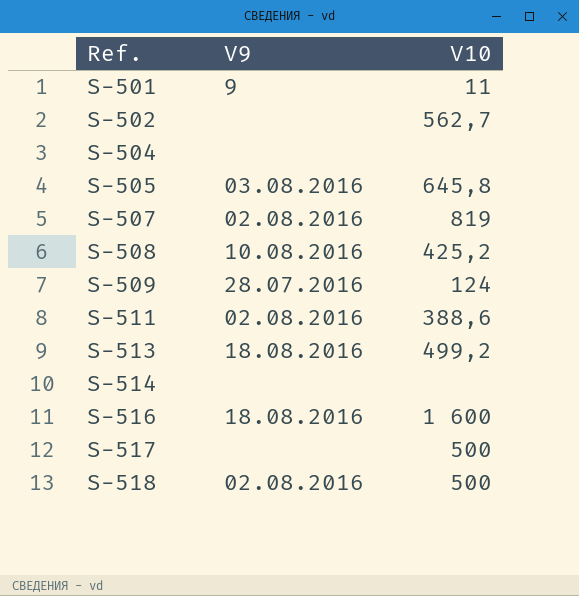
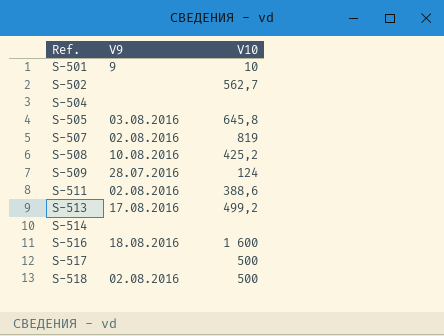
S-501 | V10: 11 -> 10
S-513 | V9: 18.08.2016 -> 17.08.2016

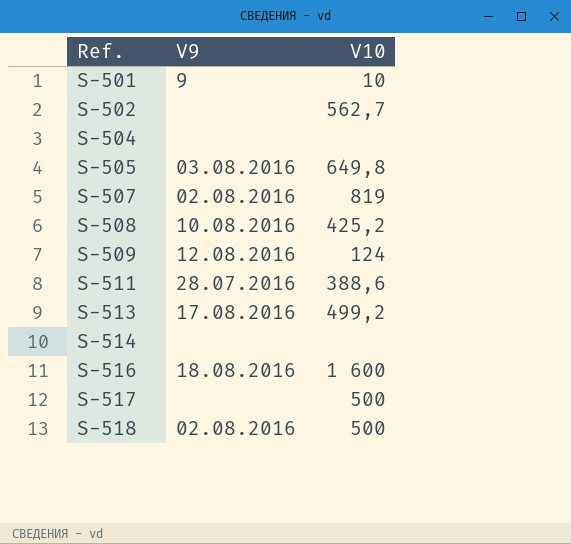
S-505 | V10: 645,8 -> 649,8
S-509 | V9: 28.07.2016 -> 12.08.2016
S-511 | V9: 02.08.2016 -> 28.07.2016

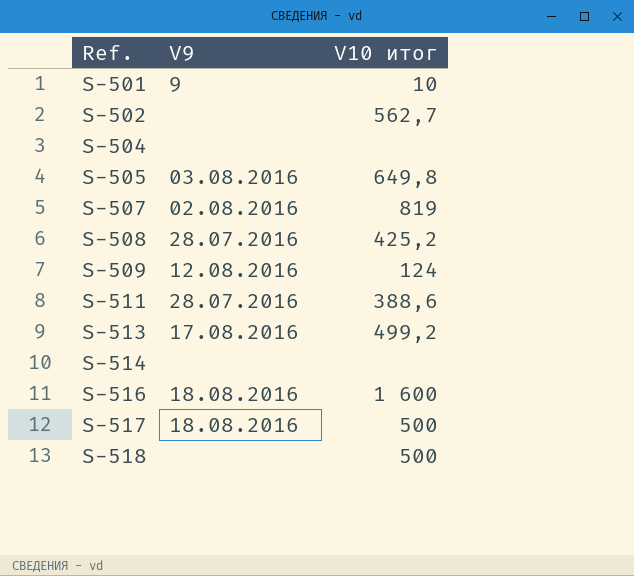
column name: V10 -> V10 итог
S-508 | V9: 10.08.2016 -> 28.07.2016
S-517 | V9: none -> 18.08.2016
S-518 | V9: 02.08.2016 -> none

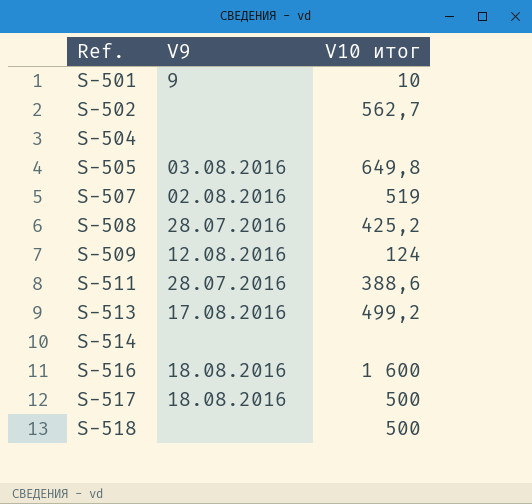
S-507 | V10 итог: 819 -> 519

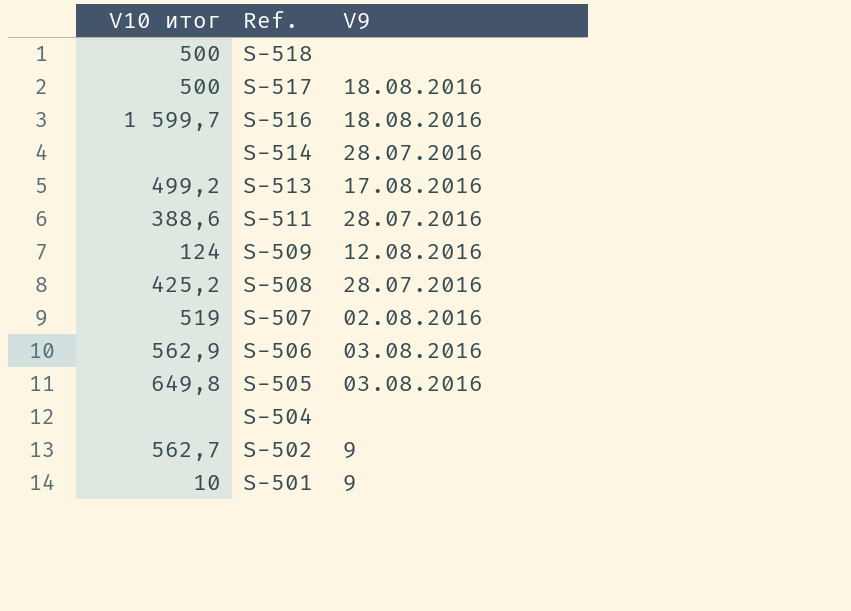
row order: Ref. ascending -> Ref. descending
column V10 итог | position: 3 -> 1
S-516 | V10 итог: 1 600 -> 1 599,7
S-514 | V9: none -> 28.07.2016
row S-506: none -> 562,9 | 03.08.2016
S-502 | V9: none -> 9

